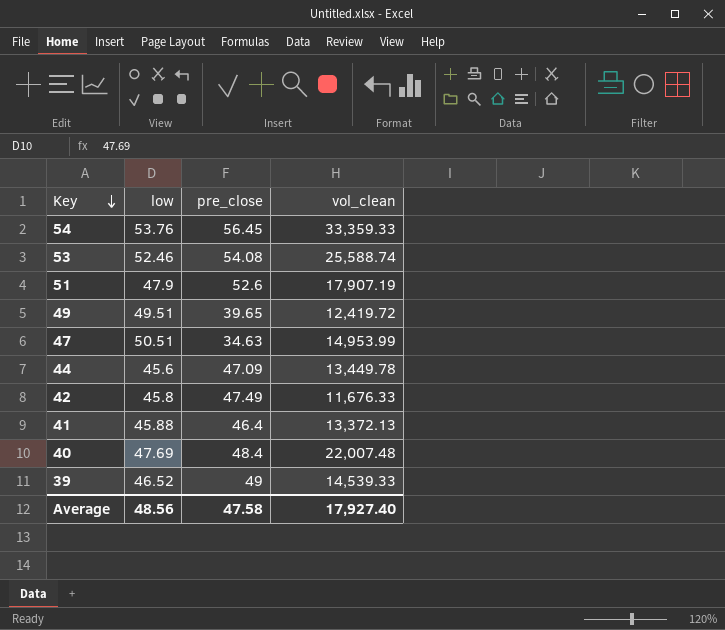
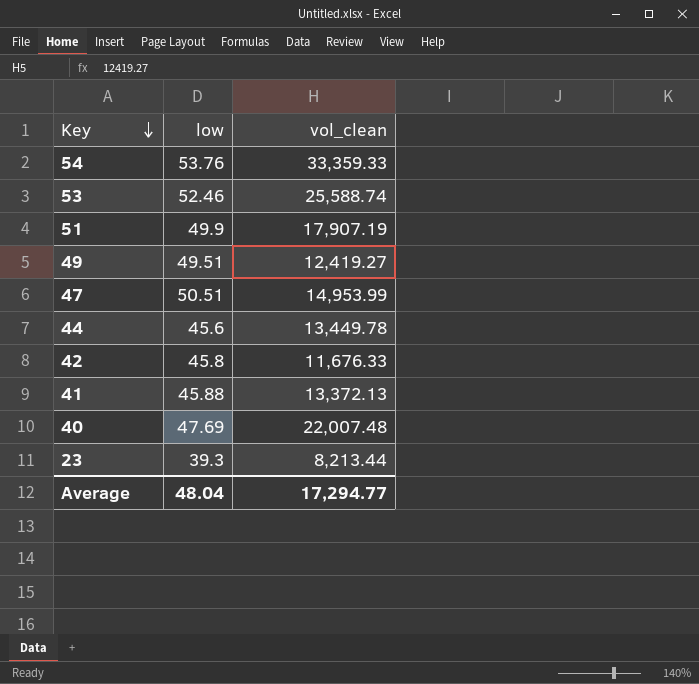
column pre_close | position: 3 -> none
row 39: 46.52 | 49 | 14,539.33 -> none
51 | low: 47.9 -> 49.9
49 | vol_clean: 12,419.72 -> 12,419.27
row 23: none -> 39.3 | 8,213.44
Average | low: 48.56 -> 48.04
Average | vol_clean: 17,927.40 -> 17,294.77

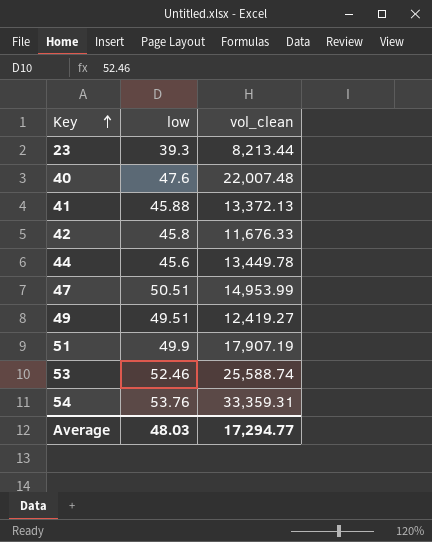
row order: Key descending -> Key ascending
40 | low: 47.69 -> 47.6
54 | vol_clean: 33,359.33 -> 33,359.31
Average | low: 48.04 -> 48.03

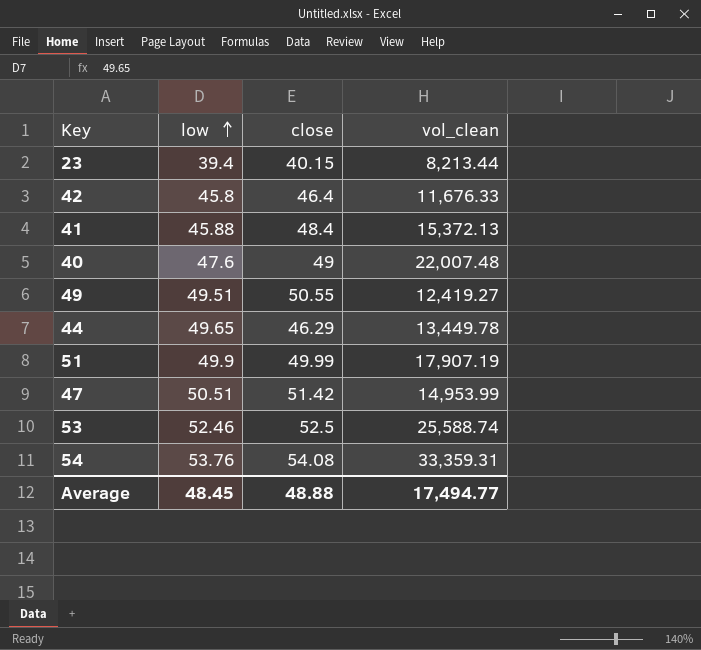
row order: Key ascending -> low ascending
column close | position: none -> 3
23 | low: 39.3 -> 39.4
41 | vol_clean: 13,372.13 -> 15,372.13
44 | low: 45.6 -> 49.65
Average | low: 48.03 -> 48.45
Average | vol_clean: 17,294.77 -> 17,494.77

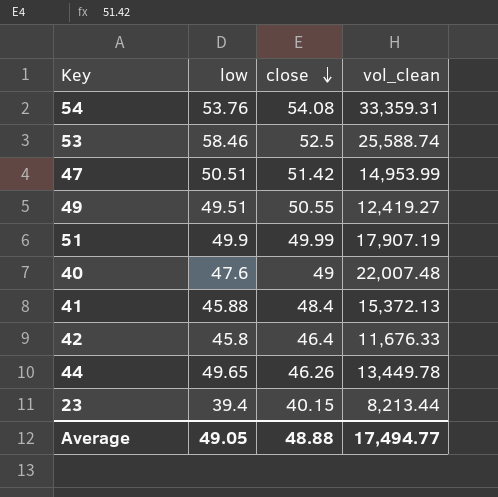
row order: low ascending -> close descending
53 | low: 52.46 -> 58.46
44 | close: 46.29 -> 46.26
Average | low: 48.45 -> 49.05

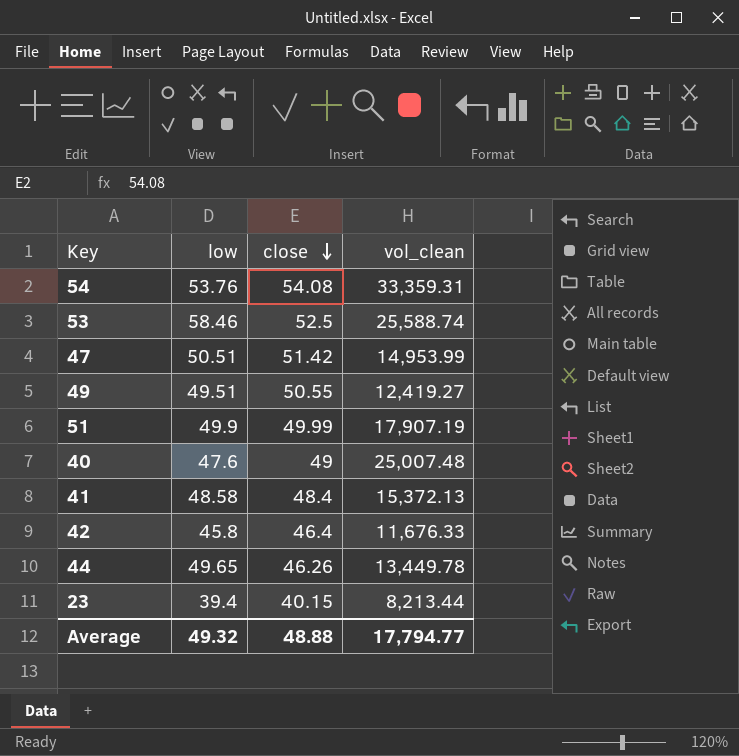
40 | vol_clean: 22,007.48 -> 25,007.48
41 | low: 45.88 -> 48.58
Average | low: 49.05 -> 49.32
Average | vol_clean: 17,494.77 -> 17,794.77

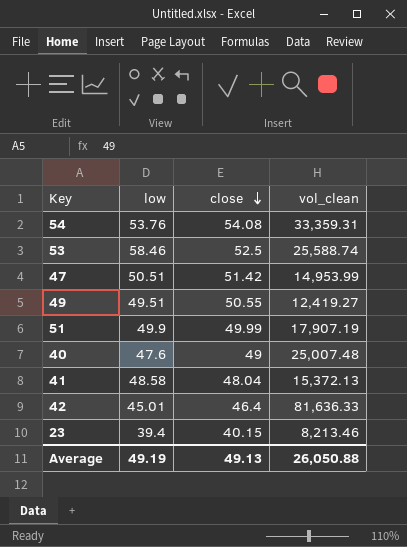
row 44: 49.65 | 46.26 | 13,449.78 -> none
41 | close: 48.4 -> 48.04
42 | low: 45.8 -> 45.01
42 | vol_clean: 11,676.33 -> 81,636.33
23 | vol_clean: 8,213.44 -> 8,213.46
Average | low: 49.32 -> 49.19
Average | close: 48.88 -> 49.13
Average | vol_clean: 17,794.77 -> 26,050.88

